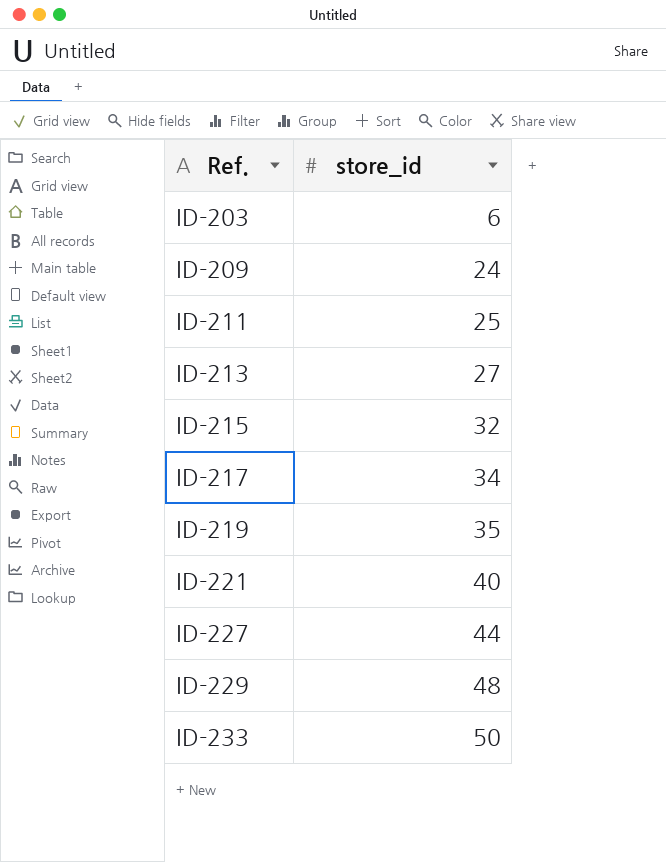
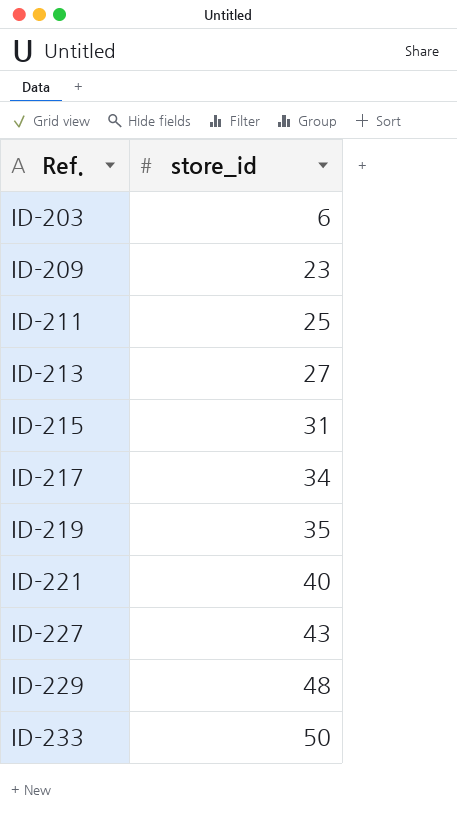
ID-209 | store_id: 24 -> 23
ID-215 | store_id: 32 -> 31
ID-227 | store_id: 44 -> 43

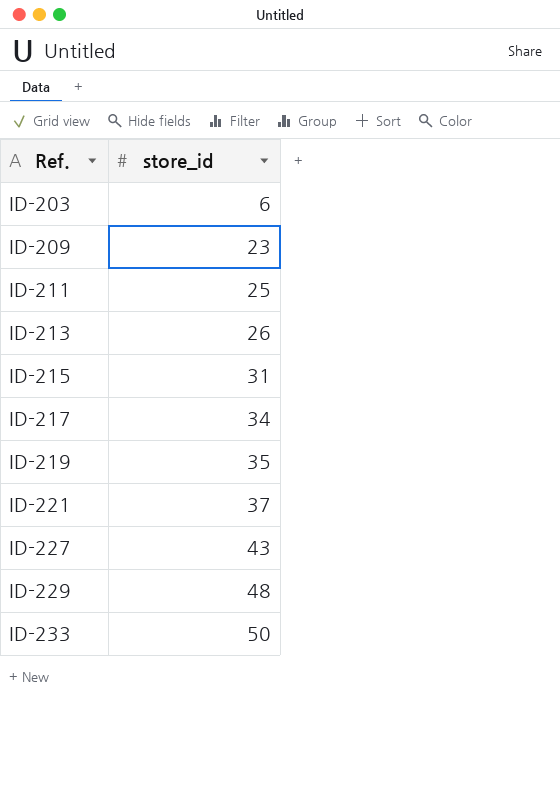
ID-213 | store_id: 27 -> 26
ID-221 | store_id: 40 -> 37

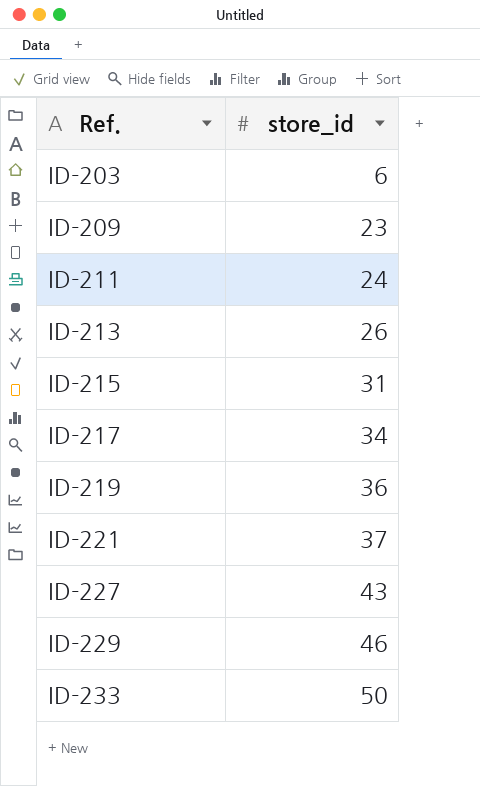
ID-211 | store_id: 25 -> 24
ID-219 | store_id: 35 -> 36
ID-229 | store_id: 48 -> 46

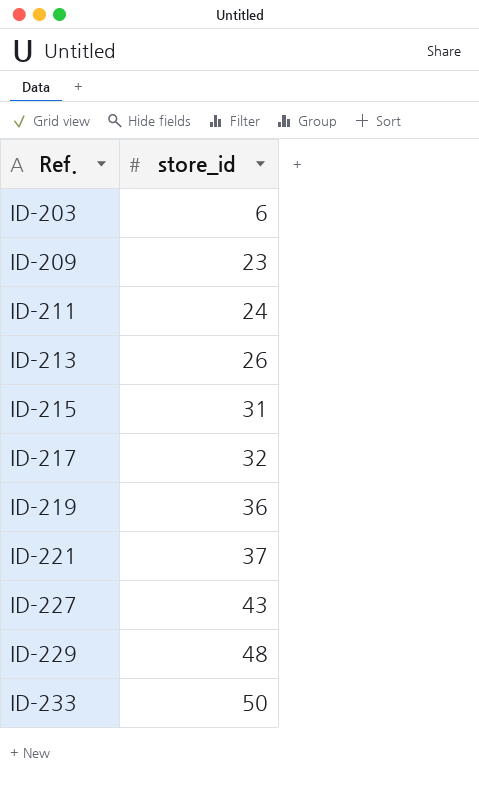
ID-217 | store_id: 34 -> 32
ID-229 | store_id: 46 -> 48

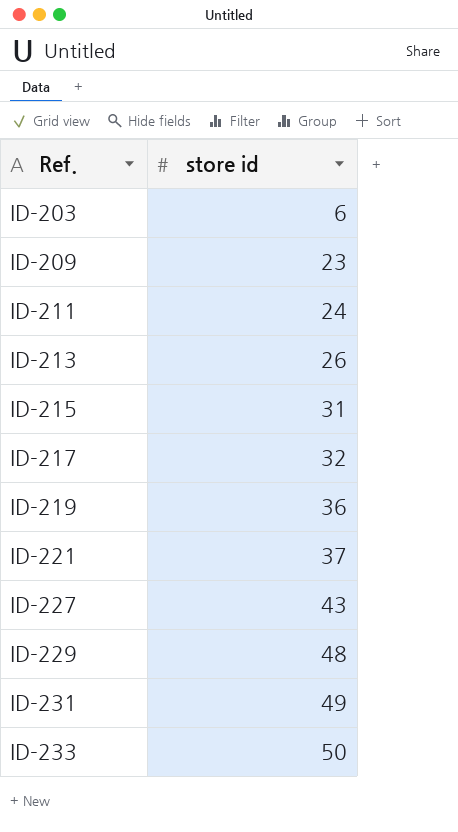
column name: store_id -> store id
row ID-231: none -> 49

